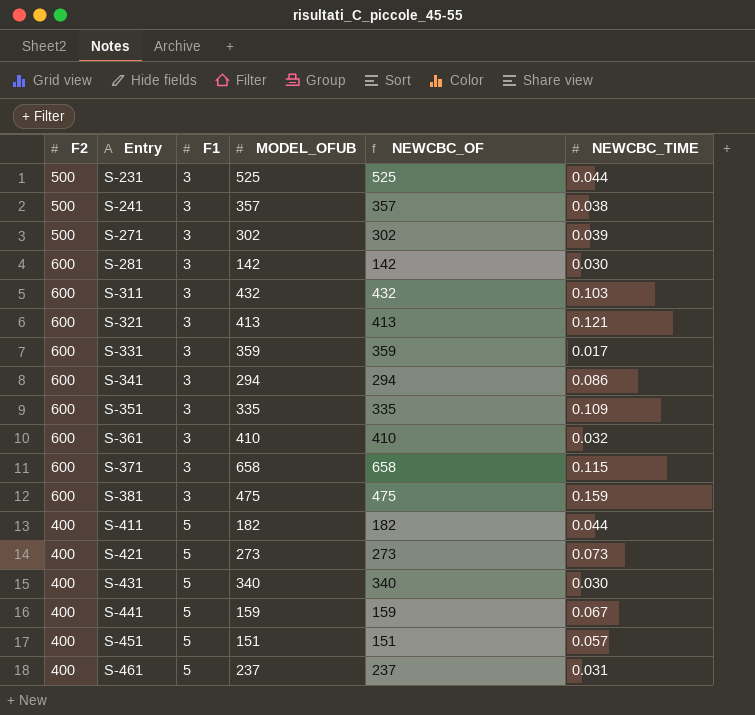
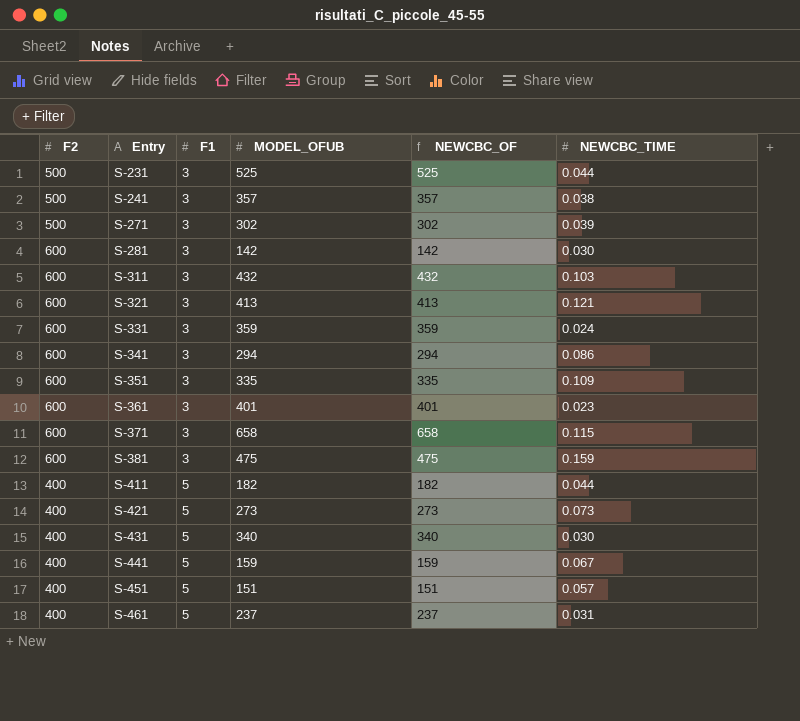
S-331 | NEWCBC_TIME: 0.017 -> 0.024
S-361 | MODEL_OFUB: 410 -> 401
S-361 | NEWCBC_OF: 410 -> 401
S-361 | NEWCBC_TIME: 0.032 -> 0.023

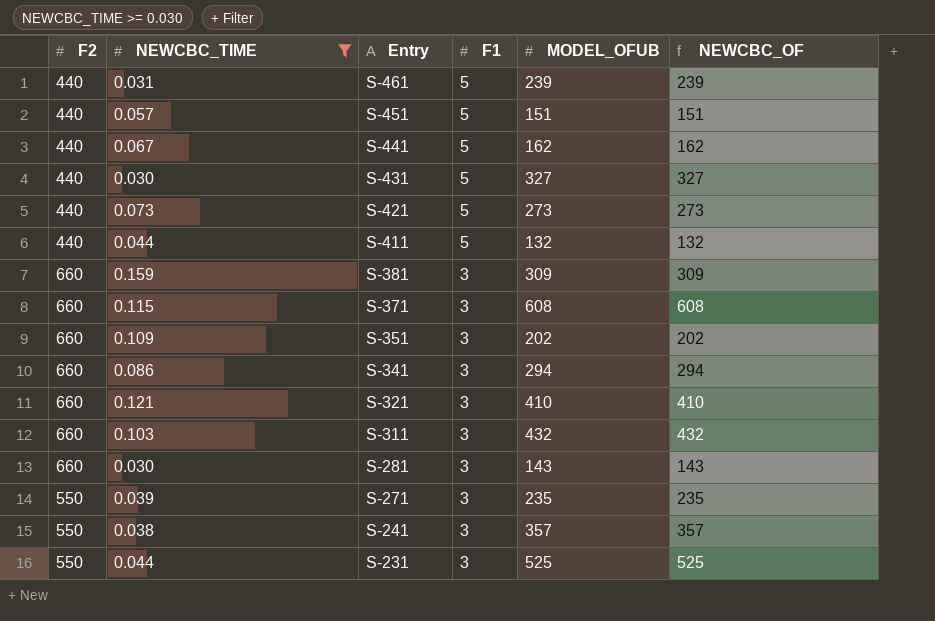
filter: none -> NEWCBC_TIME >= 0.030
row order: Entry ascending -> Entry descending
column NEWCBC_TIME | position: 6 -> 2
S-461 | F2: 400 -> 440
S-461 | MODEL_OFUB: 237 -> 239
S-461 | NEWCBC_OF: 237 -> 239
S-451 | F2: 400 -> 440
S-441 | F2: 400 -> 440
S-441 | MODEL_OFUB: 159 -> 162
S-441 | NEWCBC_OF: 159 -> 162
S-431 | F2: 400 -> 440
S-431 | MODEL_OFUB: 340 -> 327
S-431 | NEWCBC_OF: 340 -> 327
S-421 | F2: 400 -> 440
S-411 | F2: 400 -> 440
S-411 | MODEL_OFUB: 182 -> 132
S-411 | NEWCBC_OF: 182 -> 132
S-381 | F2: 600 -> 660
S-381 | MODEL_OFUB: 475 -> 309
S-381 | NEWCBC_OF: 475 -> 309
S-371 | F2: 600 -> 660
S-371 | MODEL_OFUB: 658 -> 608
S-371 | NEWCBC_OF: 658 -> 608
S-351 | F2: 600 -> 660
S-351 | MODEL_OFUB: 335 -> 202
S-351 | NEWCBC_OF: 335 -> 202
S-341 | F2: 600 -> 660
S-321 | F2: 600 -> 660
S-321 | MODEL_OFUB: 413 -> 410
S-321 | NEWCBC_OF: 413 -> 410
S-311 | F2: 600 -> 660
S-281 | F2: 600 -> 660
S-281 | MODEL_OFUB: 142 -> 143
S-281 | NEWCBC_OF: 142 -> 143
S-271 | F2: 500 -> 550
S-271 | MODEL_OFUB: 302 -> 235
S-271 | NEWCBC_OF: 302 -> 235
S-241 | F2: 500 -> 550
S-231 | F2: 500 -> 550

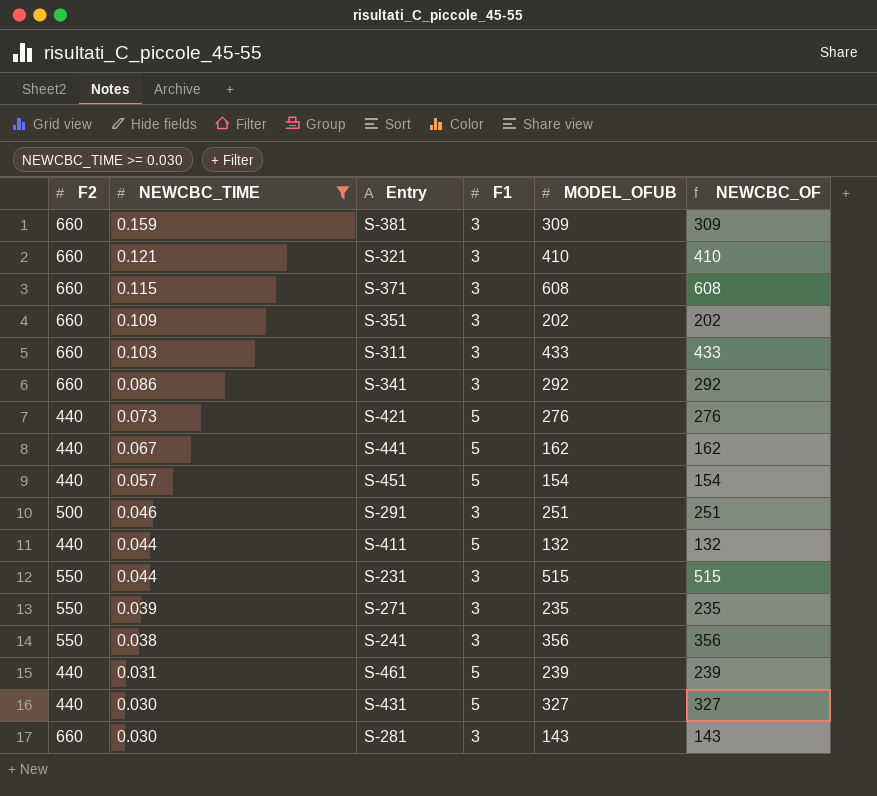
row order: Entry descending -> NEWCBC_TIME descending
S-311 | MODEL_OFUB: 432 -> 433
S-311 | NEWCBC_OF: 432 -> 433
S-341 | MODEL_OFUB: 294 -> 292
S-341 | NEWCBC_OF: 294 -> 292
S-421 | MODEL_OFUB: 273 -> 276
S-421 | NEWCBC_OF: 273 -> 276
S-451 | MODEL_OFUB: 151 -> 154
S-451 | NEWCBC_OF: 151 -> 154
row S-291: none -> 500 | 0.046 | 3 | 251 | 251
S-231 | MODEL_OFUB: 525 -> 515
S-231 | NEWCBC_OF: 525 -> 515
S-241 | MODEL_OFUB: 357 -> 356
S-241 | NEWCBC_OF: 357 -> 356

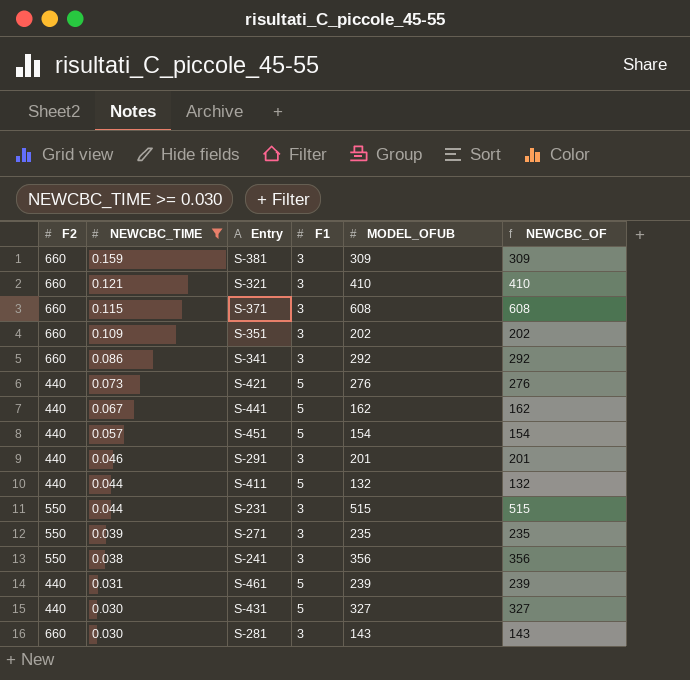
row S-311: 660 | 0.103 | 3 | 433 | 433 -> none
S-291 | F2: 500 -> 440
S-291 | MODEL_OFUB: 251 -> 201
S-291 | NEWCBC_OF: 251 -> 201

